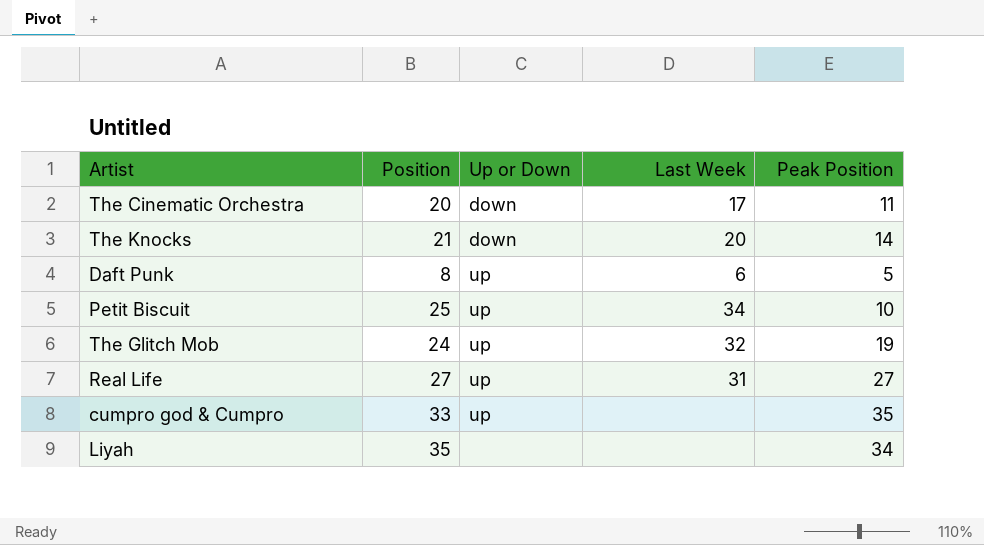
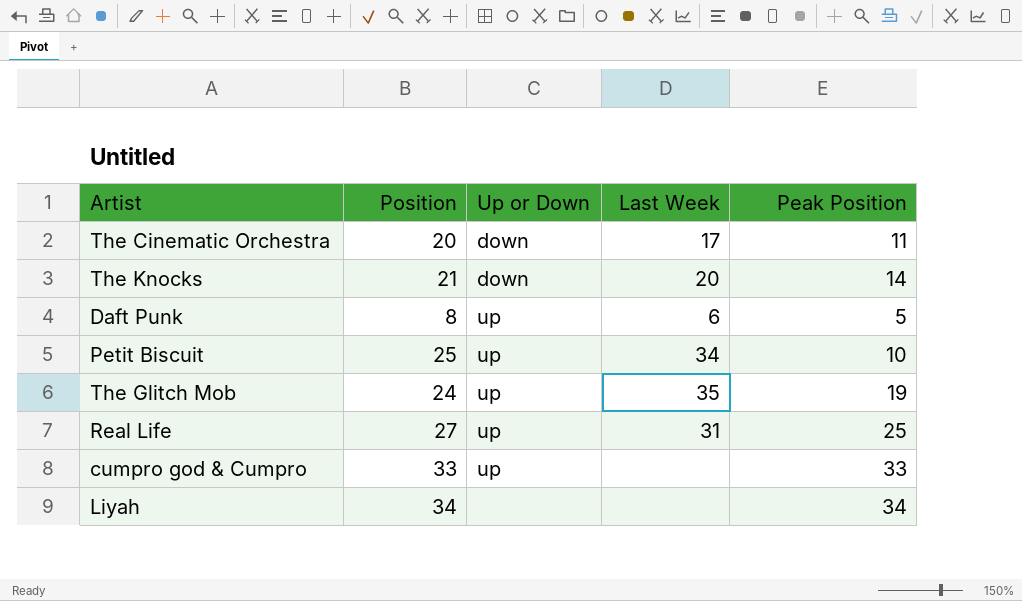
The Glitch Mob | Last Week: 32 -> 35
Real Life | Peak Position: 27 -> 25
cumpro god & Cumpro | Peak Position: 35 -> 33
Liyah | Position: 35 -> 34

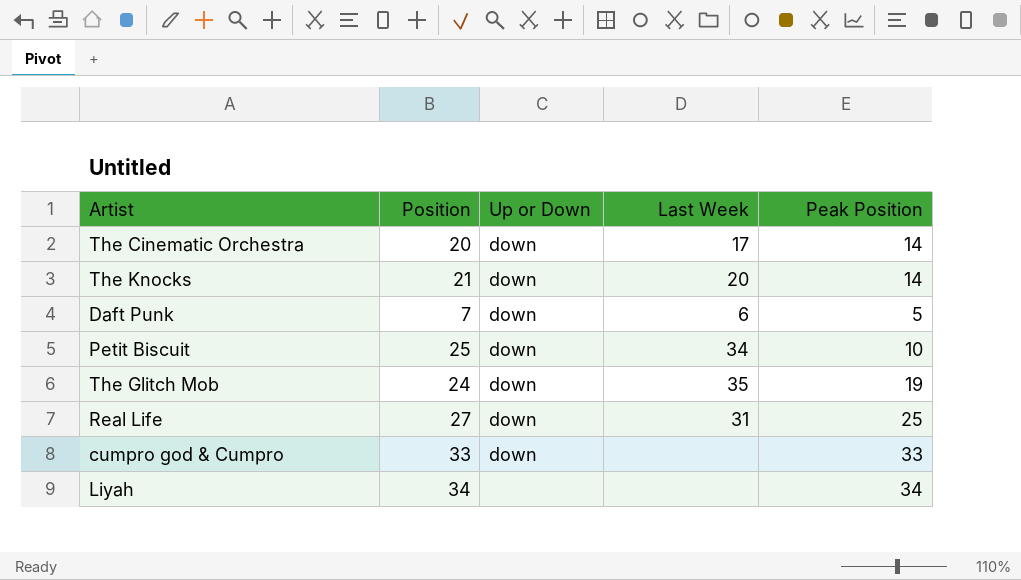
The Cinematic Orchestra | Peak Position: 11 -> 14
Daft Punk | Position: 8 -> 7
Daft Punk | Up or Down: up -> down
Petit Biscuit | Up or Down: up -> down
The Glitch Mob | Up or Down: up -> down
Real Life | Up or Down: up -> down
cumpro god & Cumpro | Up or Down: up -> down

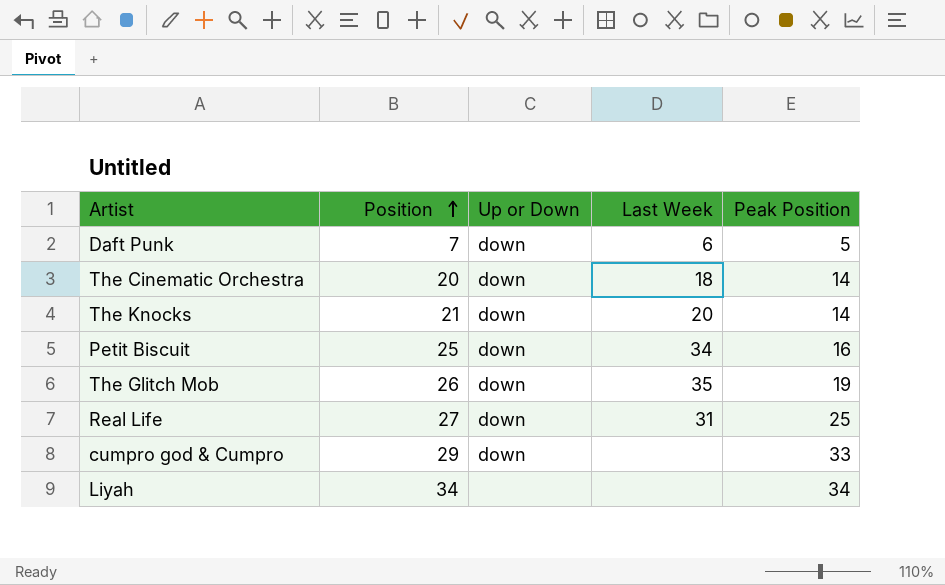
row order: none -> Position ascending
The Cinematic Orchestra | Last Week: 17 -> 18
Petit Biscuit | Peak Position: 10 -> 16
The Glitch Mob | Position: 24 -> 26
cumpro god & Cumpro | Position: 33 -> 29

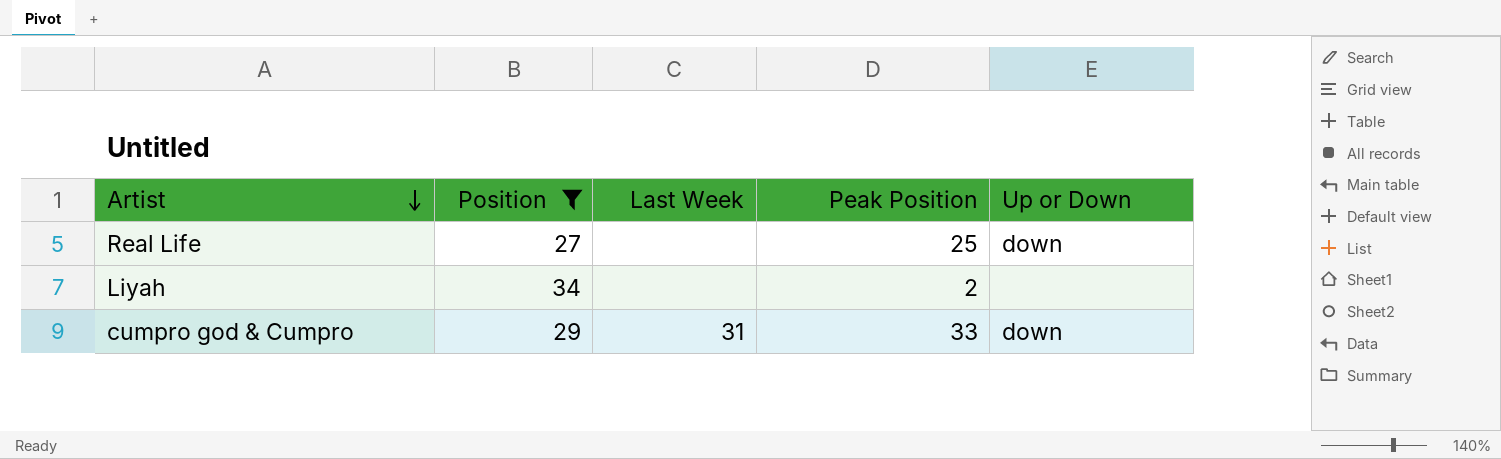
filter: none -> Position >= 27
row order: Position ascending -> Artist descending
column Up or Down | position: 3 -> 5
Real Life | Last Week: 31 -> none
Liyah | Peak Position: 34 -> 2
cumpro god & Cumpro | Last Week: none -> 31

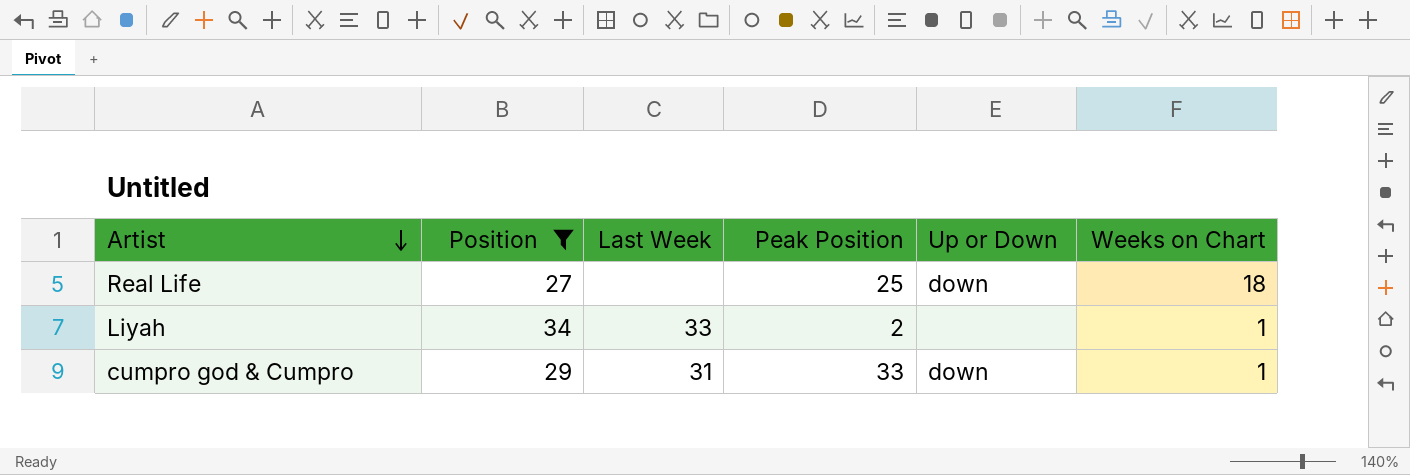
column Weeks on Chart | position: none -> 6
Liyah | Last Week: none -> 33

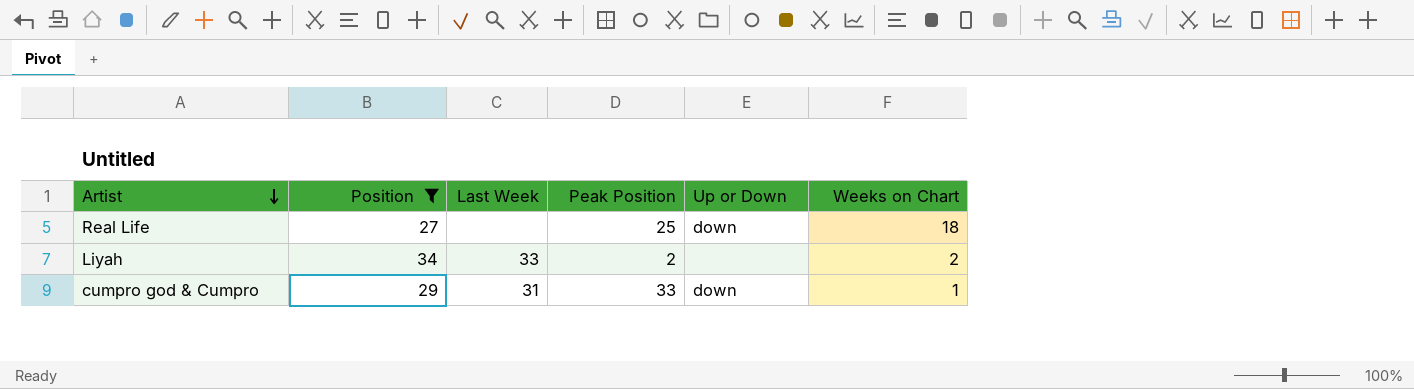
Liyah | Weeks on Chart: 1 -> 2

